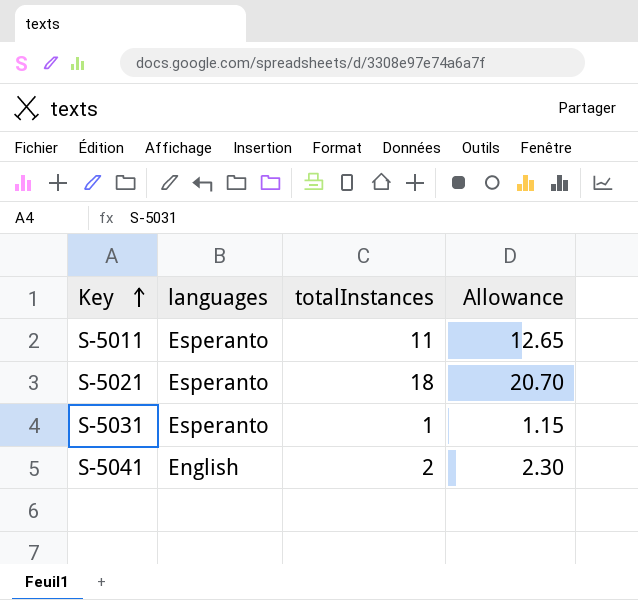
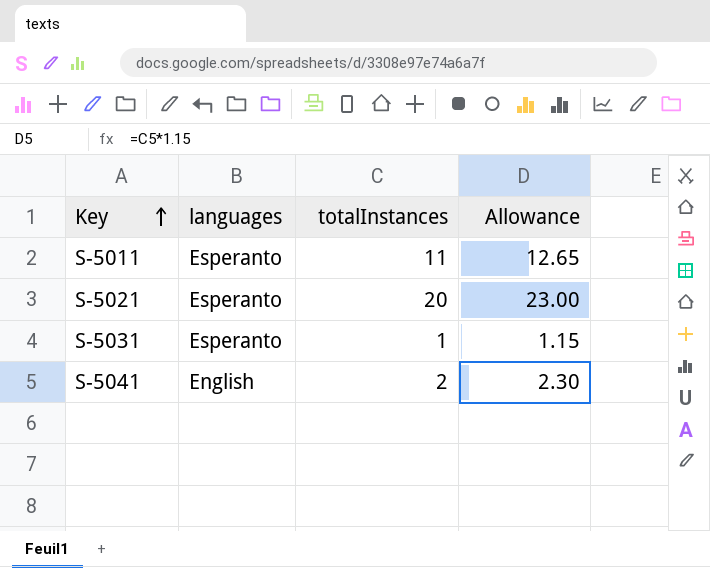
S-5021 | totalInstances: 18 -> 20
S-5021 | Allowance: 20.70 -> 23.00

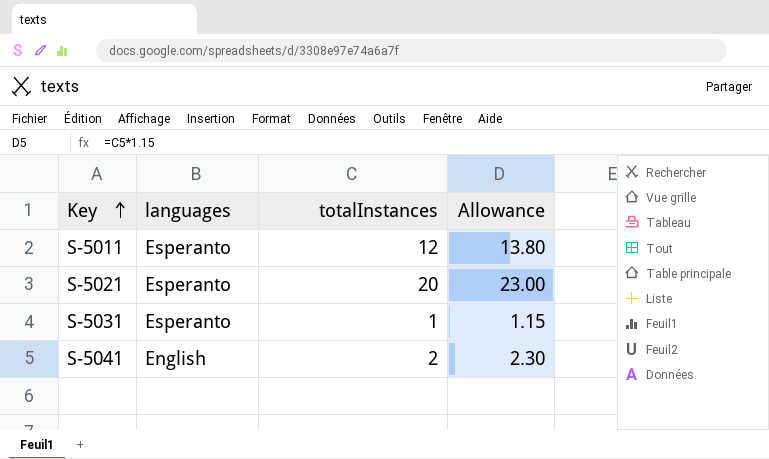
S-5011 | totalInstances: 11 -> 12
S-5011 | Allowance: 12.65 -> 13.80

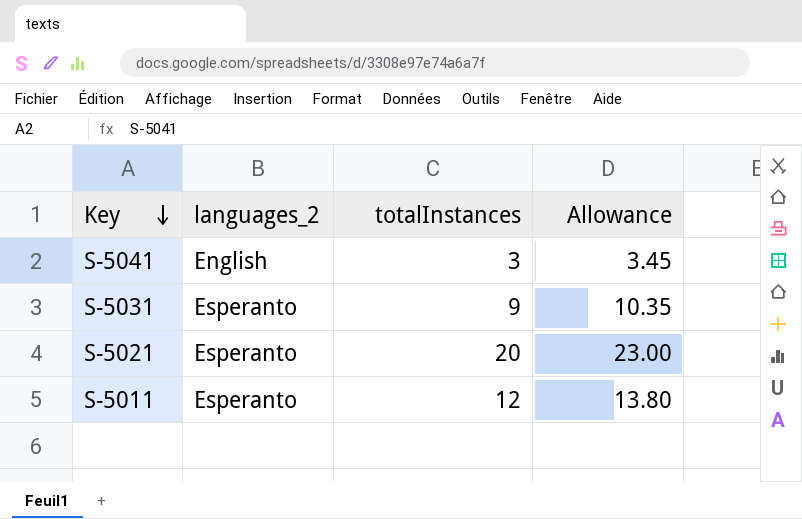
row order: Key ascending -> Key descending
column name: languages -> languages_2
S-5041 | totalInstances: 2 -> 3
S-5041 | Allowance: 2.30 -> 3.45
S-5031 | totalInstances: 1 -> 9
S-5031 | Allowance: 1.15 -> 10.35

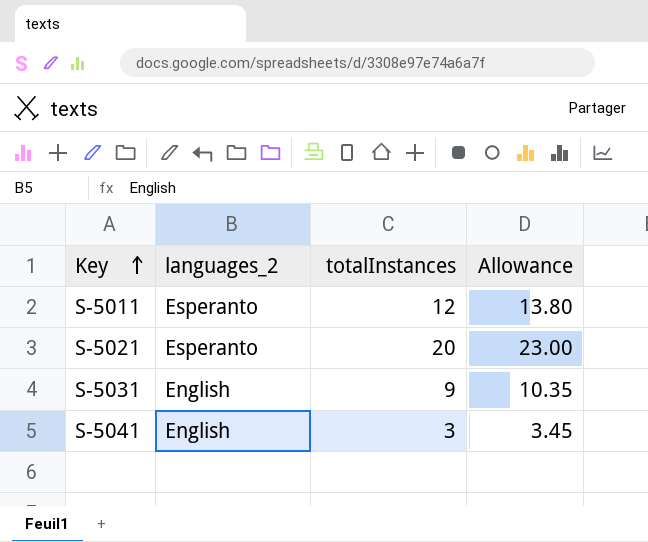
row order: Key descending -> Key ascending
S-5031 | languages_2: Esperanto -> English

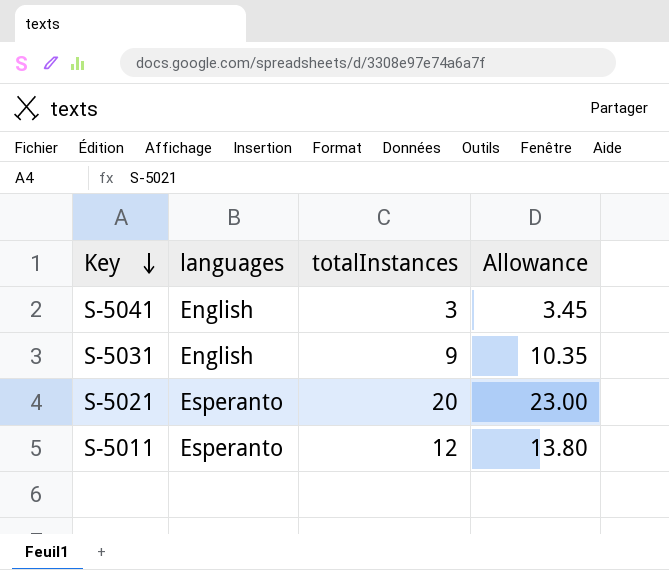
row order: Key ascending -> Key descending
column name: languages_2 -> languages

